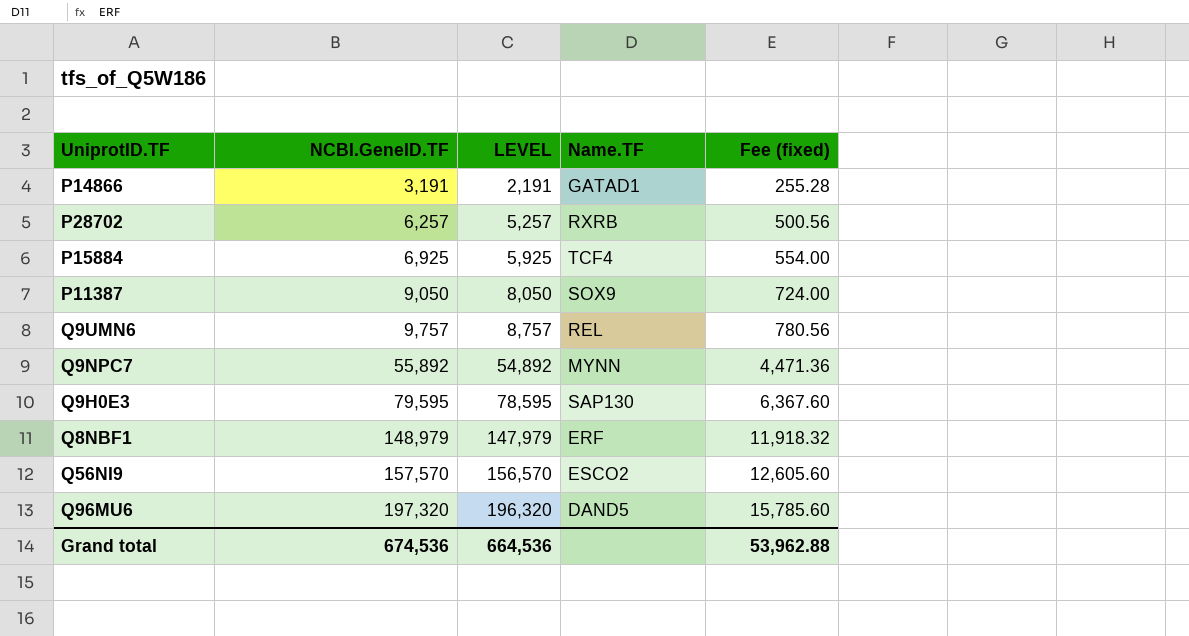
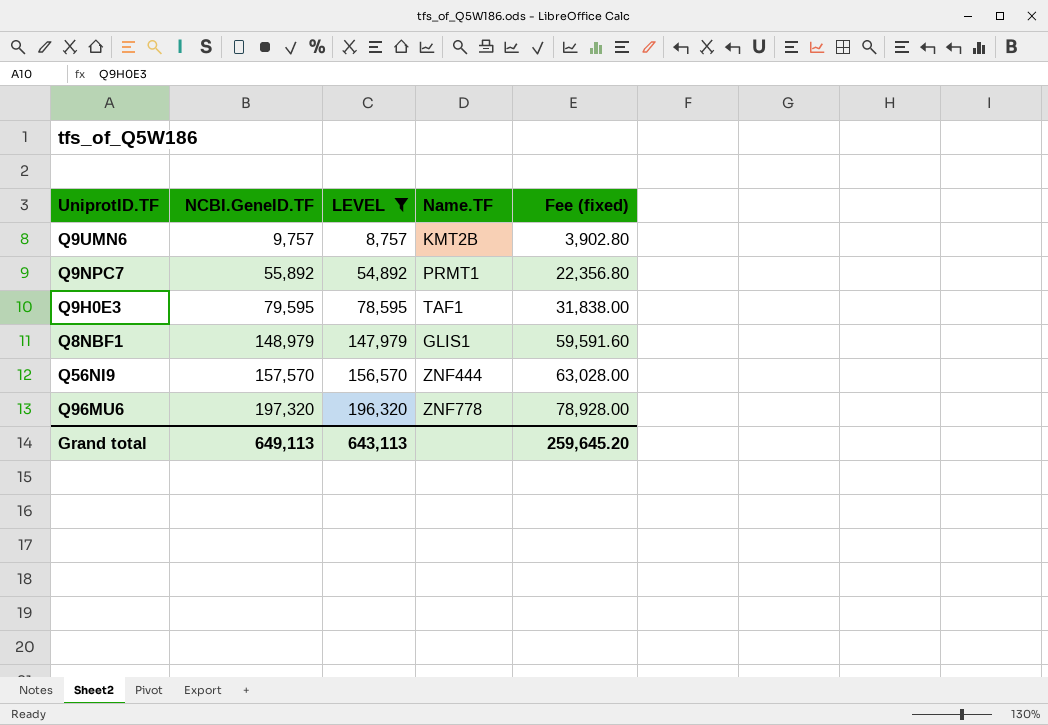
filter: none -> LEVEL >= 8,757
column Fee (fixed) | formula: [NCBI.GeneID.TF] * 0.08 -> [NCBI.GeneID.TF] * 0.4
Q9UMN6 | Name.TF: REL -> KMT2B
Q9NPC7 | Name.TF: MYNN -> PRMT1
Q9H0E3 | Name.TF: SAP130 -> TAF1
Q8NBF1 | Name.TF: ERF -> GLIS1
Q56NI9 | Name.TF: ESCO2 -> ZNF444
Q96MU6 | Name.TF: DAND5 -> ZNF778
Grand total | NCBI.GeneID.TF: 674,536 -> 649,113
Grand total | LEVEL: 664,536 -> 643,113
Grand total | Fee (fixed): 53,962.88 -> 259,645.20

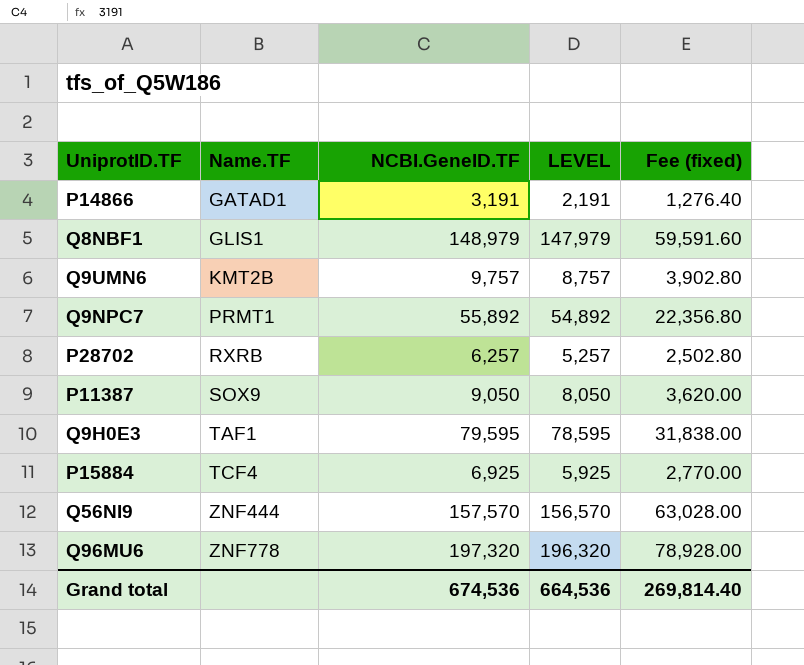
filter: LEVEL >= 8,757 -> none
row order: NCBI.GeneID.TF ascending -> Name.TF ascending
column Name.TF | position: 4 -> 2
Grand total | NCBI.GeneID.TF: 649,113 -> 674,536
Grand total | LEVEL: 643,113 -> 664,536
Grand total | Fee (fixed): 259,645.20 -> 269,814.40

